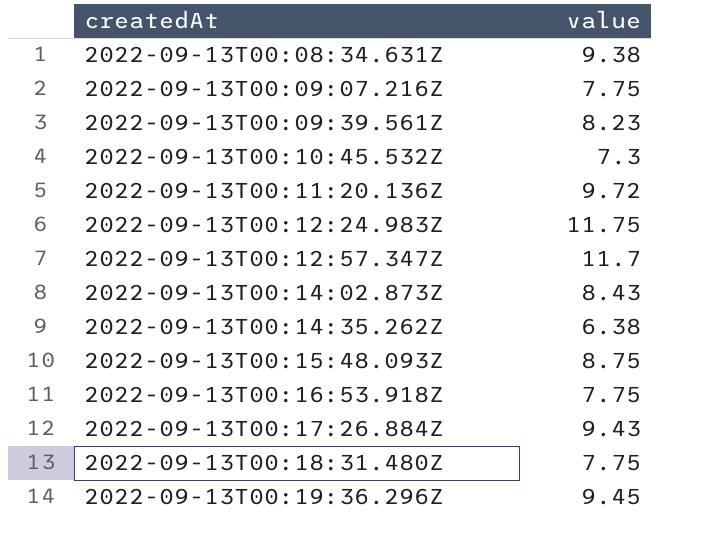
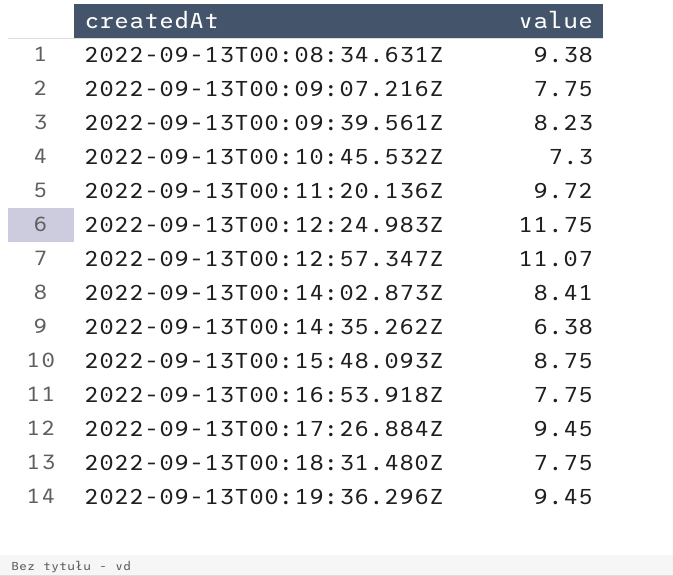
2022-09-13T00:12:57.347Z | value: 11.7 -> 11.07
2022-09-13T00:14:02.873Z | value: 8.43 -> 8.41
2022-09-13T00:17:26.884Z | value: 9.43 -> 9.45

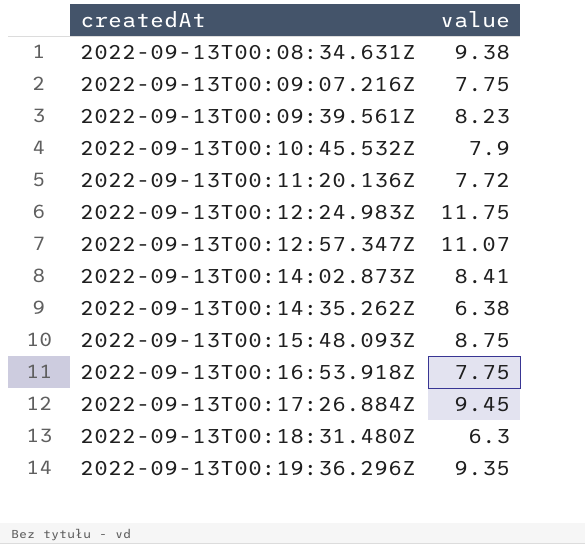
2022-09-13T00:10:45.532Z | value: 7.3 -> 7.9
2022-09-13T00:11:20.136Z | value: 9.72 -> 7.72
2022-09-13T00:18:31.480Z | value: 7.75 -> 6.3
2022-09-13T00:19:36.296Z | value: 9.45 -> 9.35

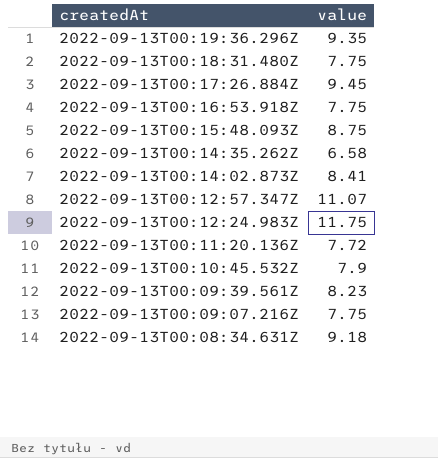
row order: createdAt ascending -> createdAt descending
2022-09-13T00:18:31.480Z | value: 6.3 -> 7.75
2022-09-13T00:14:35.262Z | value: 6.38 -> 6.58
2022-09-13T00:08:34.631Z | value: 9.38 -> 9.18

